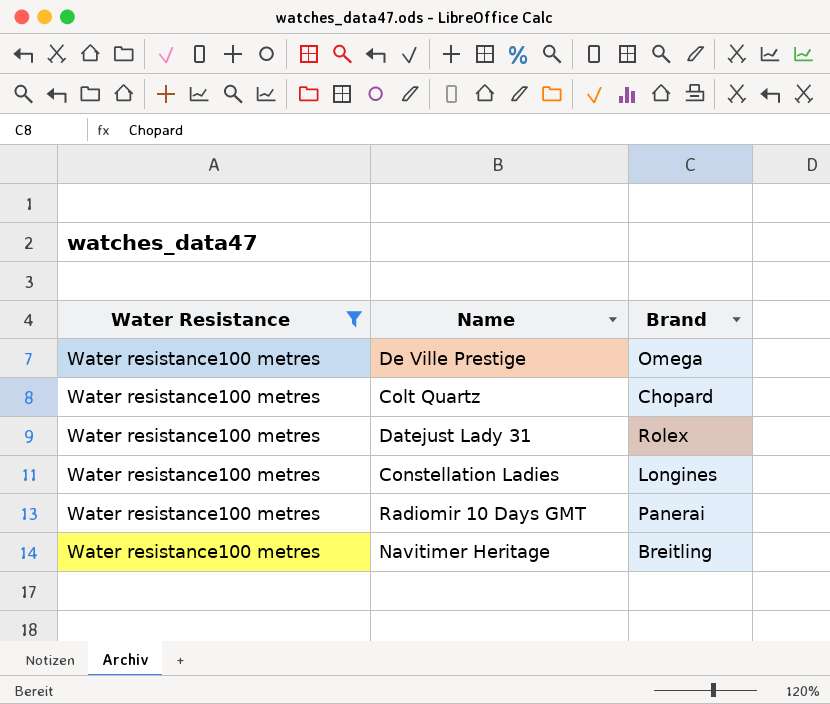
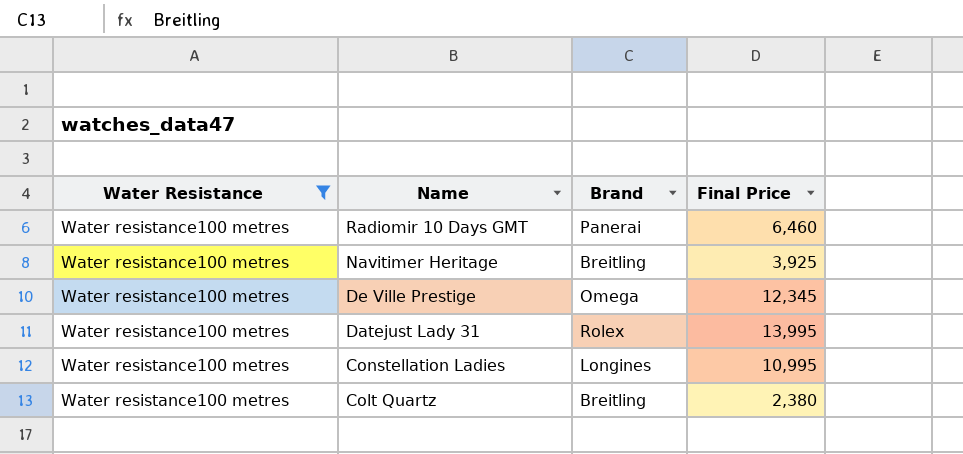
row order: none -> Name descending
column Final Price | position: none -> 4
Colt Quartz | Brand: Chopard -> Breitling

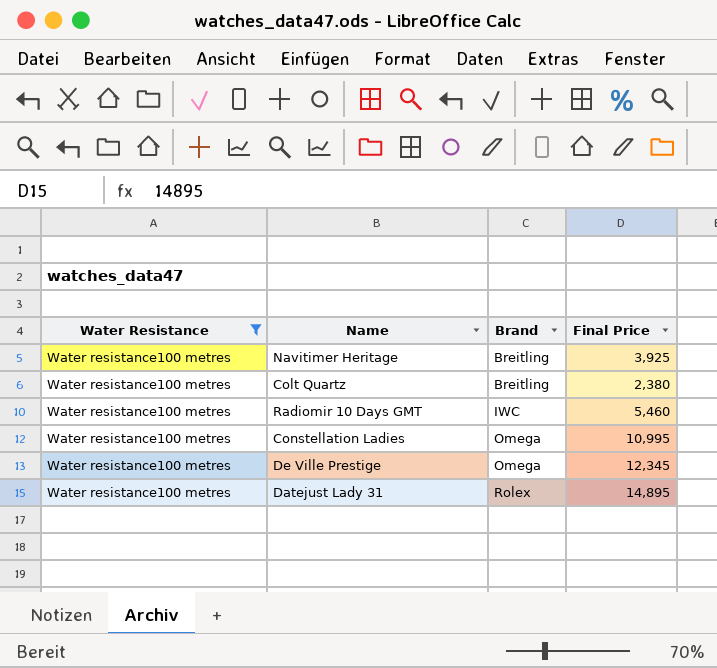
row order: Name descending -> Brand ascending
Radiomir 10 Days GMT | Brand: Panerai -> IWC
Radiomir 10 Days GMT | Final Price: 6,460 -> 5,460
Constellation Ladies | Brand: Longines -> Omega
Datejust Lady 31 | Final Price: 13,995 -> 14,895

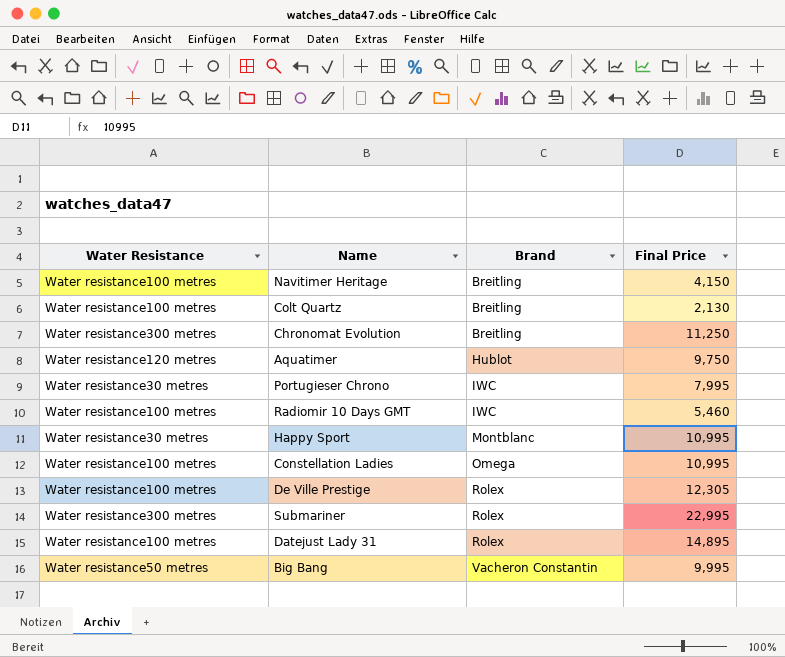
filter: Water Resistance = Water resistance100 metres -> none
Navitimer Heritage | Final Price: 3,925 -> 4,150
Colt Quartz | Final Price: 2,380 -> 2,130
De Ville Prestige | Brand: Omega -> Rolex
De Ville Prestige | Final Price: 12,345 -> 12,305

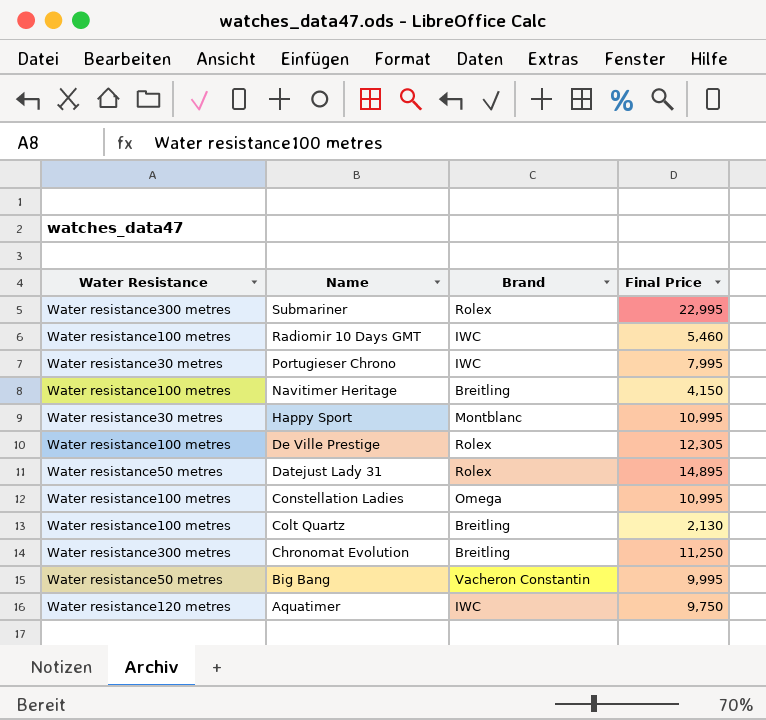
row order: Brand ascending -> Name descending
Datejust Lady 31 | Water Resistance: Water resistance100 metres -> Water resistance50 metres
Aquatimer | Brand: Hublot -> IWC

